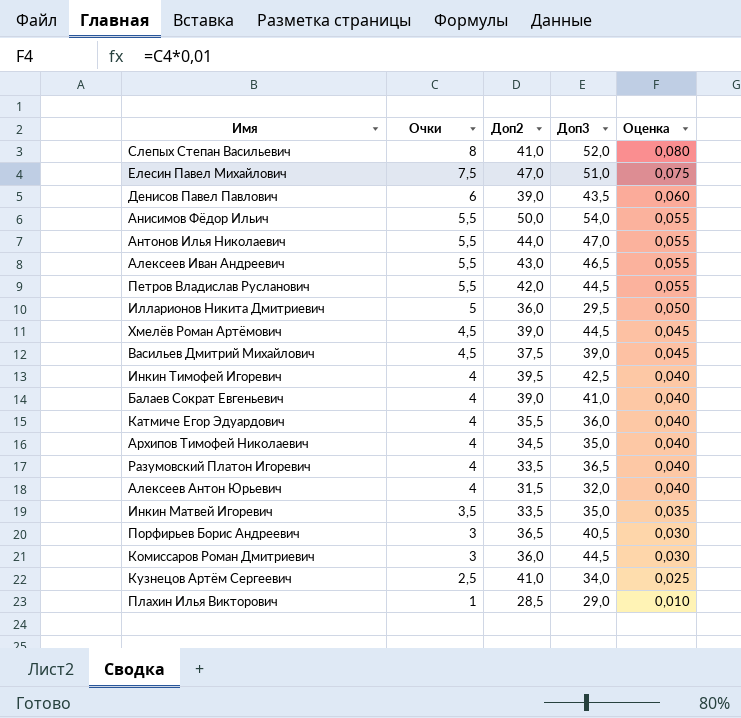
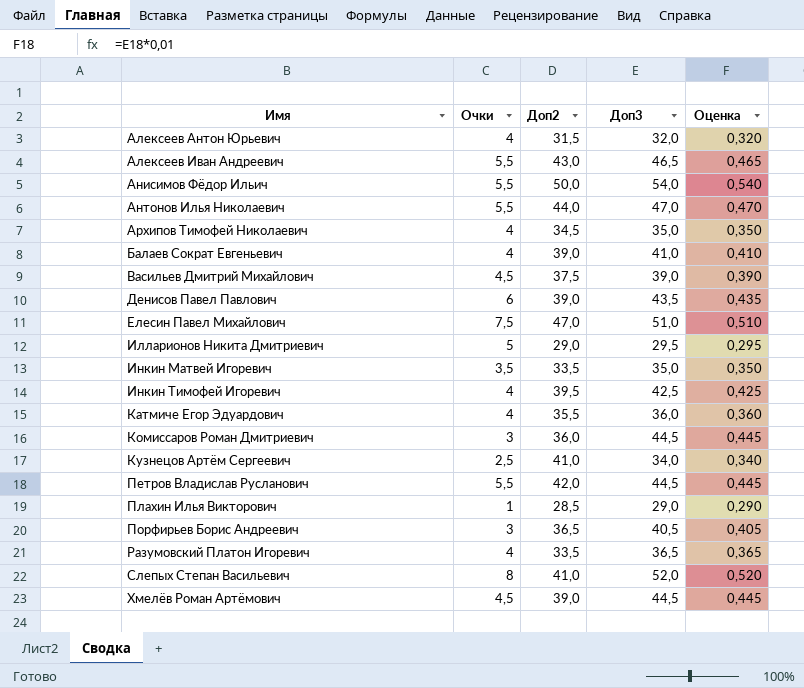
row order: Очки descending -> Имя ascending
column Оценка | formula: [Очки] * 0,01 -> [Доп3] * 0,01
Илларионов Никита Дмитриевич | Доп2: 36,0 -> 29,0

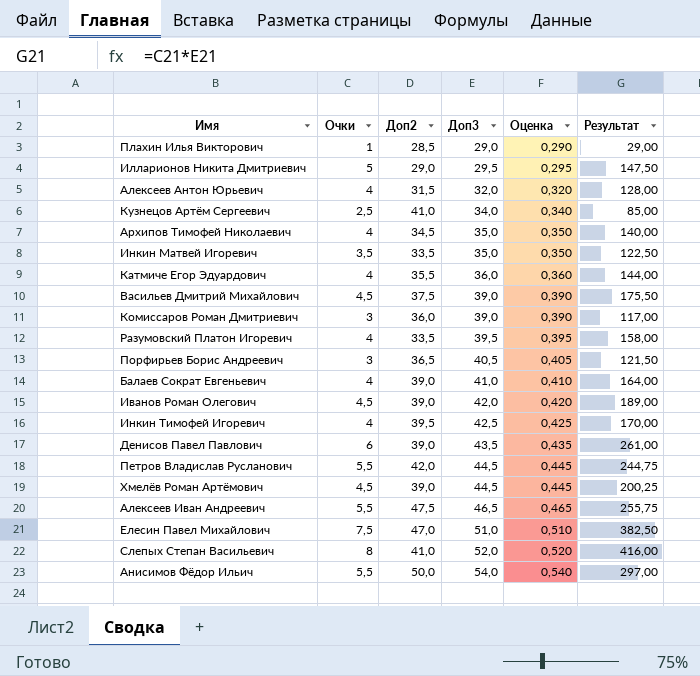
row order: Имя ascending -> Доп3 ascending
column Результат | formula: none -> [Очки] * [Доп3]
row Антонов Илья Николаевич: 5,5 | 44,0 | 47,0 | 0,470 -> none
Комиссаров Роман Дмитриевич | Доп3: 44,5 -> 39,0
Комиссаров Роман Дмитриевич | Оценка: 0,445 -> 0,390
Разумовский Платон Игоревич | Доп3: 36,5 -> 39,5
Разумовский Платон Игоревич | Оценка: 0,365 -> 0,395
row Иванов Роман Олегович: none -> 4,5 | 39,0 | 42,0 | 0,420 | 189,00
Алексеев Иван Андреевич | Доп2: 43,0 -> 47,5

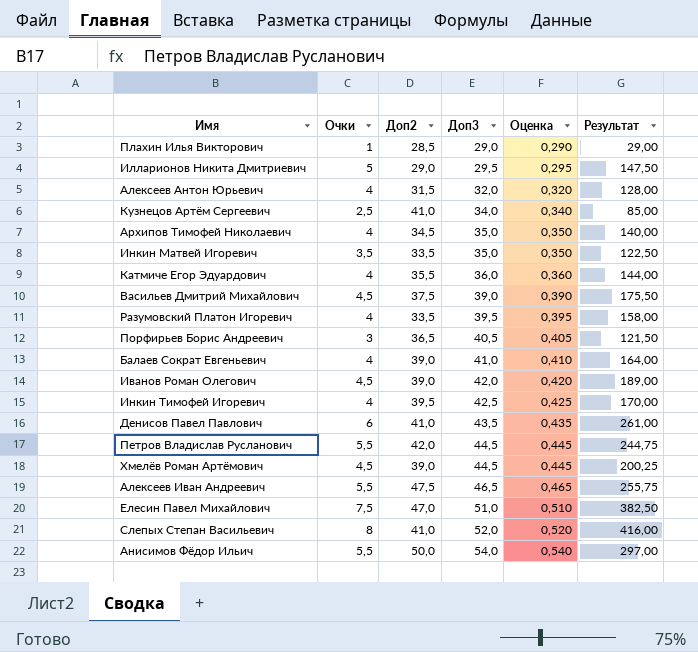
row Комиссаров Роман Дмитриевич: 3 | 36,0 | 39,0 | 0,390 | 117,00 -> none
Денисов Павел Павлович | Доп2: 39,0 -> 41,0

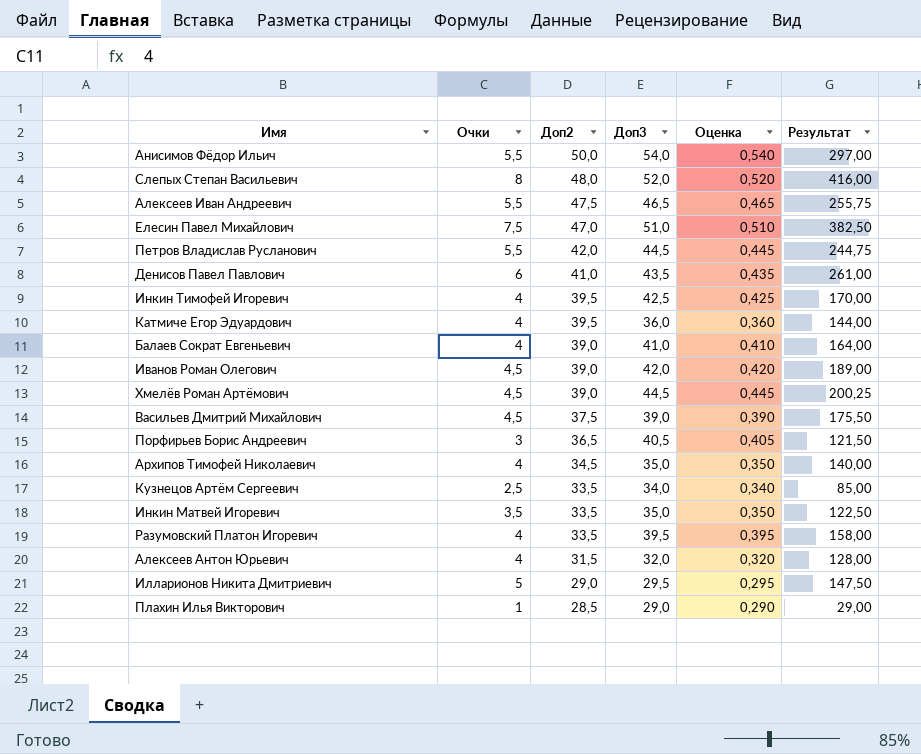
row order: Доп3 ascending -> Доп2 descending
Слепых Степан Васильевич | Доп2: 41,0 -> 48,0
Катмиче Егор Эдуардович | Доп2: 35,5 -> 39,5
Кузнецов Артём Сергеевич | Доп2: 41,0 -> 33,5

